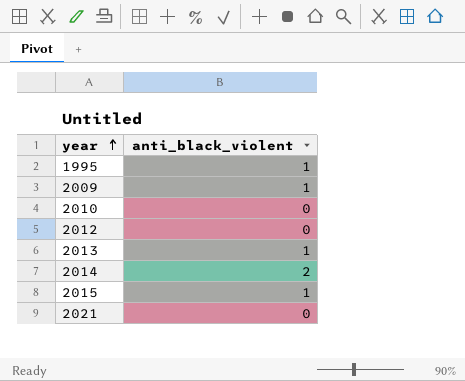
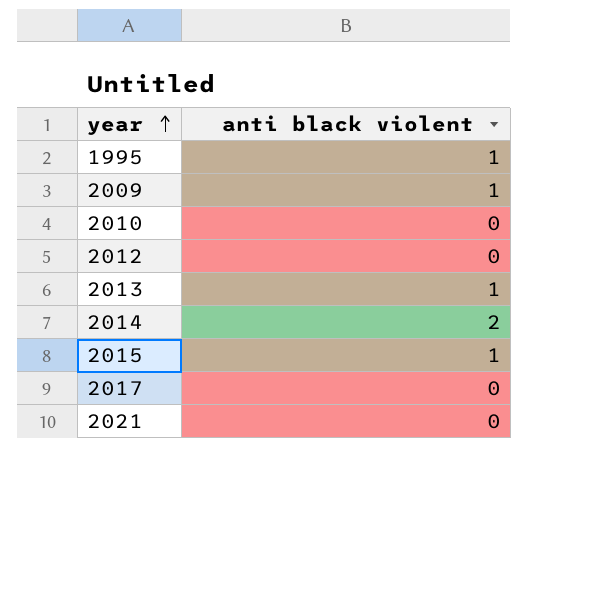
column name: anti_black_violent -> anti black violent
row 2017: none -> 0

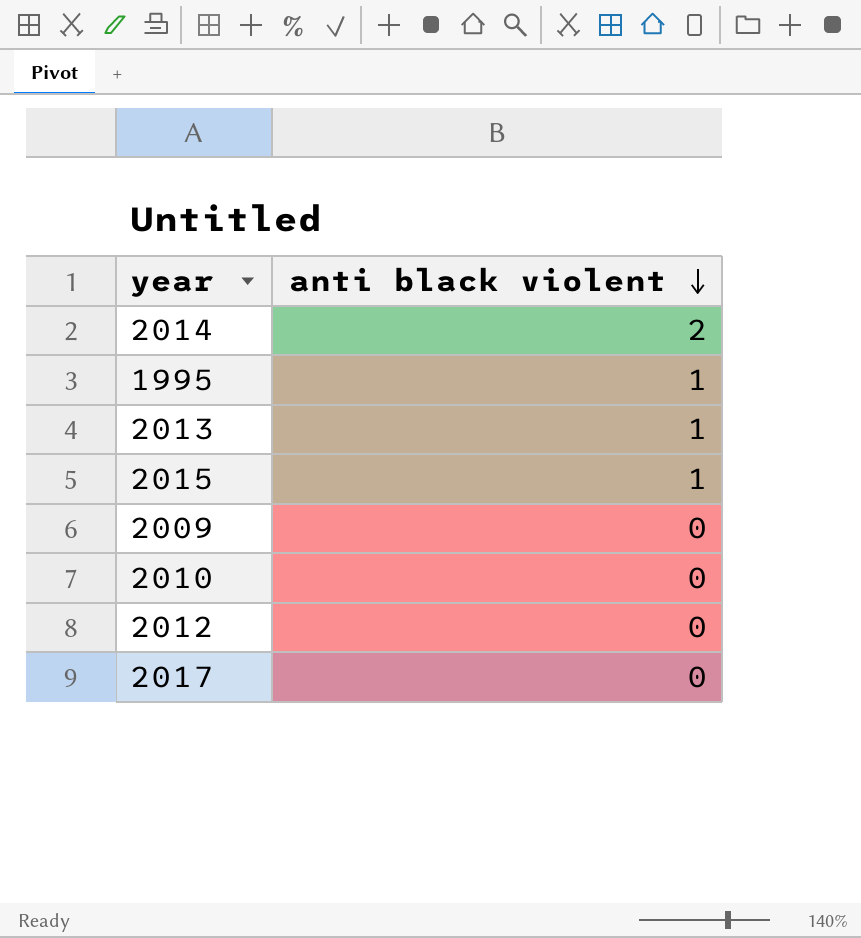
row order: year ascending -> anti black violent descending
row 2021: 0 -> none
2009 | anti black violent: 1 -> 0

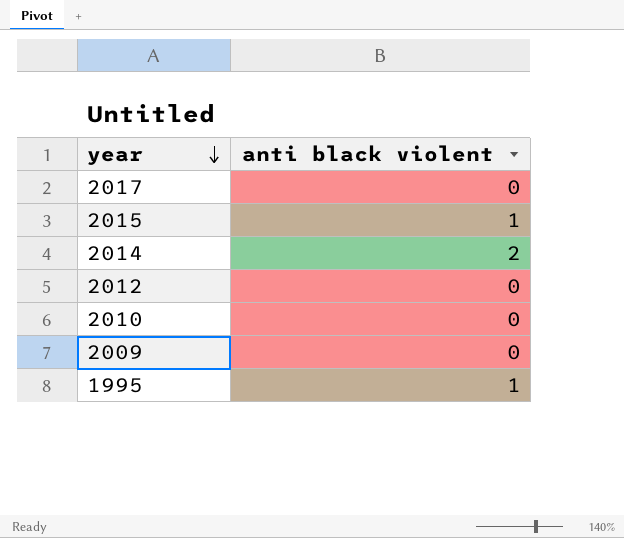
row order: anti black violent descending -> year descending
row 2013: 1 -> none

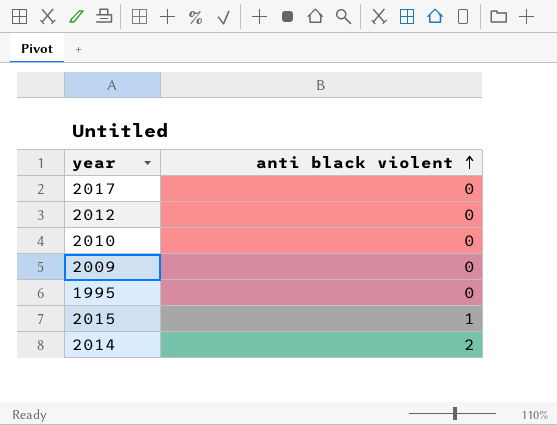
row order: year descending -> anti black violent ascending
1995 | anti black violent: 1 -> 0

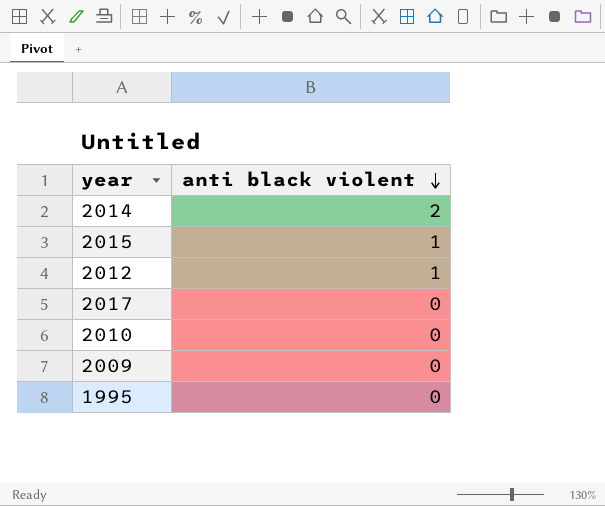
row order: anti black violent ascending -> anti black violent descending
2012 | anti black violent: 0 -> 1

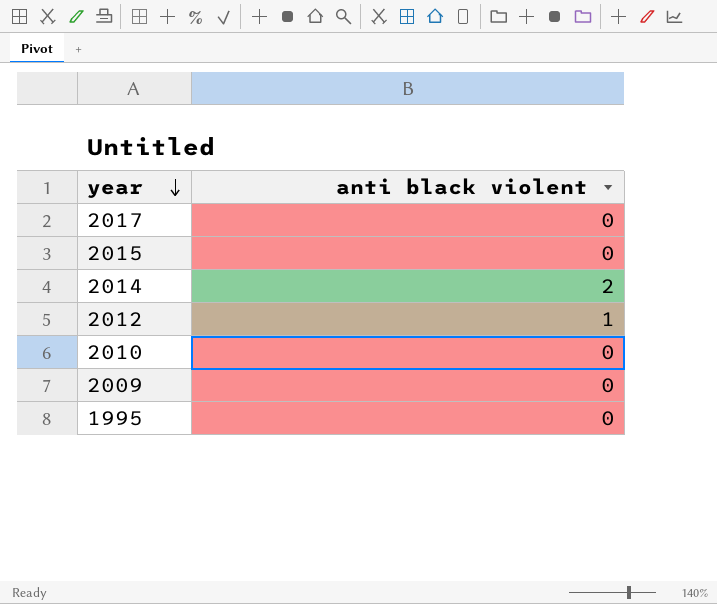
row order: anti black violent descending -> year descending
2015 | anti black violent: 1 -> 0

